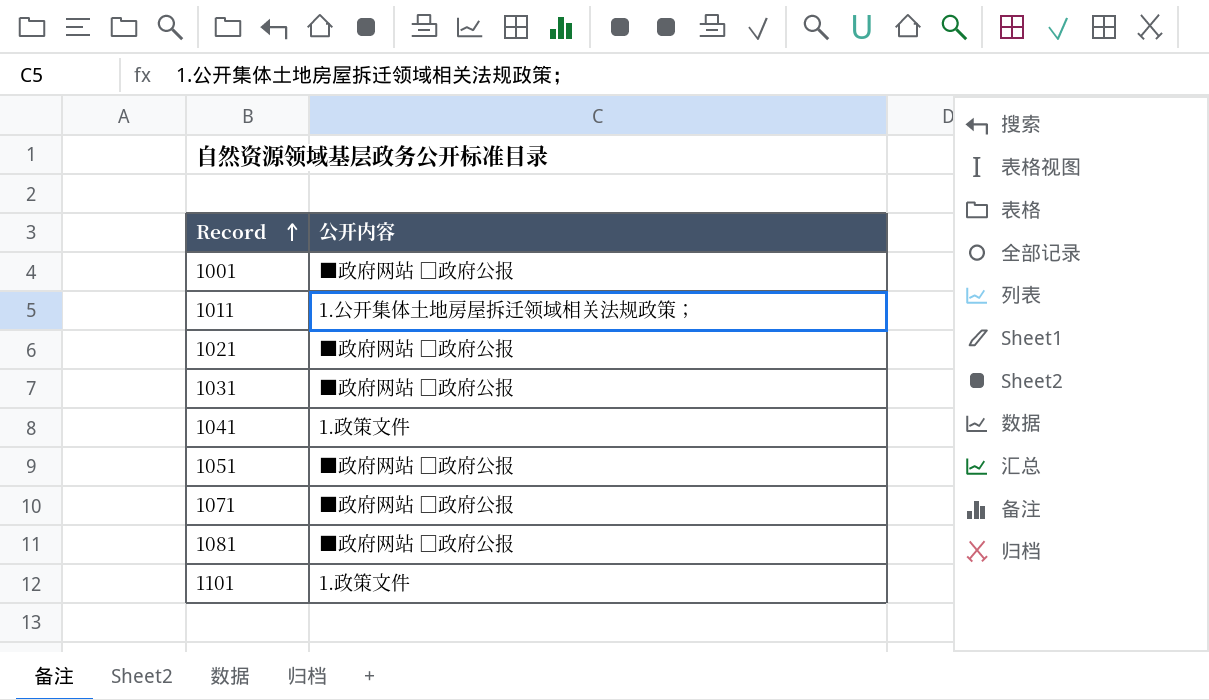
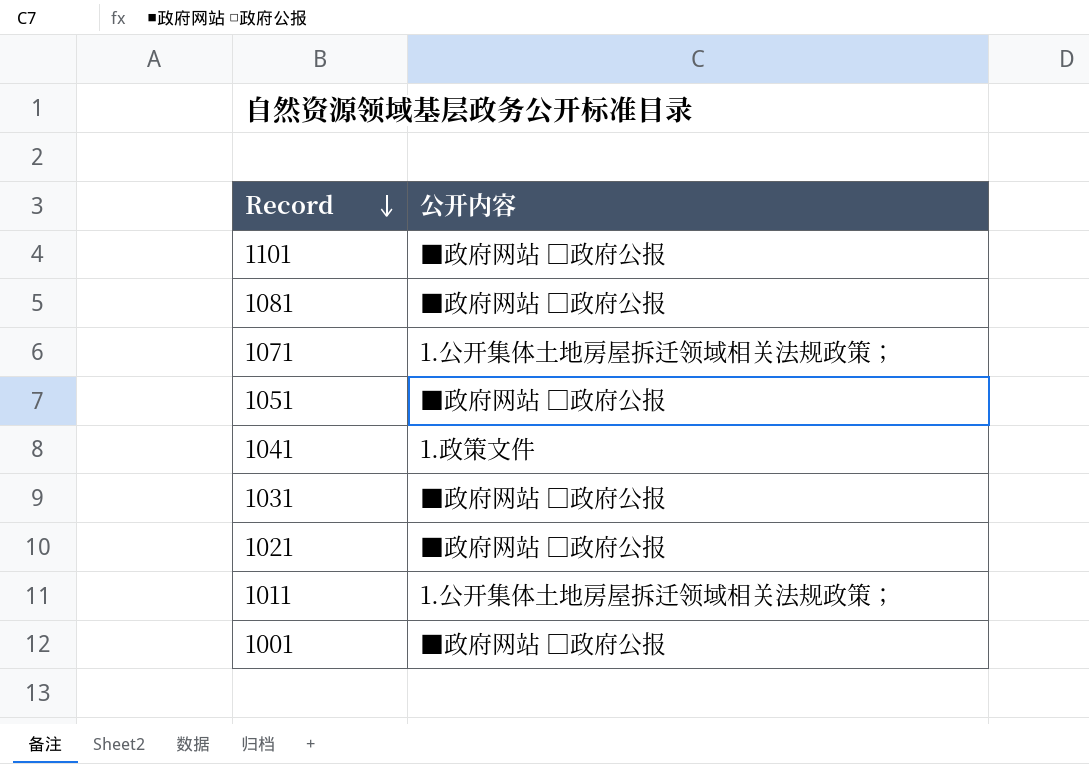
row order: Record ascending -> Record descending
1101 | 公开内容: 1.政策文件 -> ■政府网站 □政府公报
1071 | 公开内容: ■政府网站 □政府公报 -> 1.公开集体土地房屋拆迁领域相关法规政策；

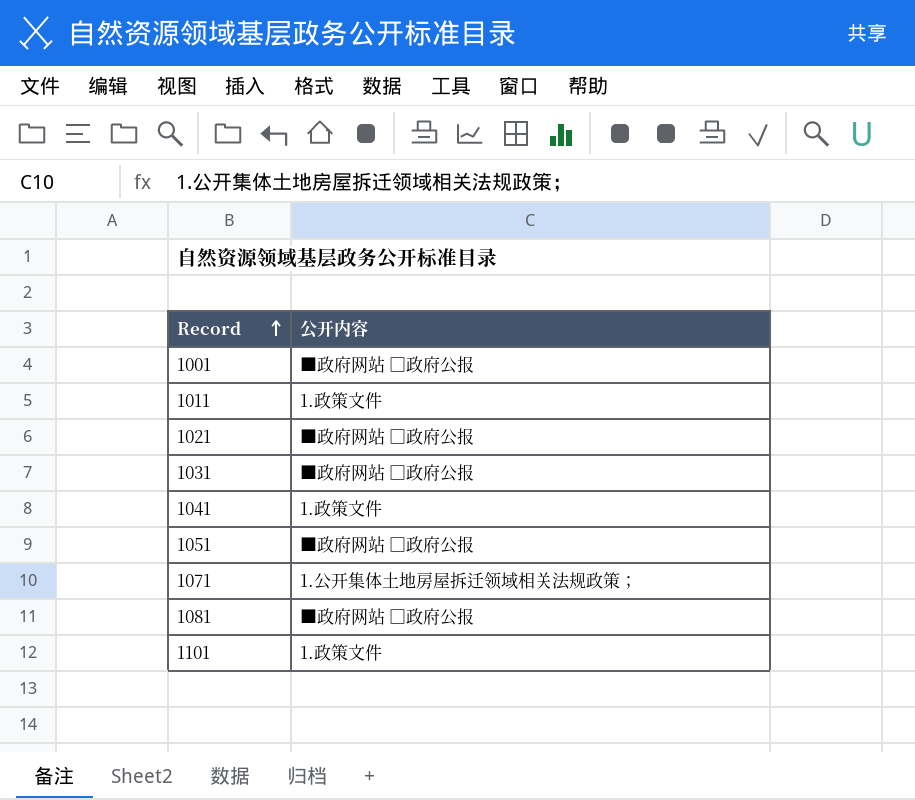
row order: Record descending -> Record ascending
1011 | 公开内容: 1.公开集体土地房屋拆迁领域相关法规政策； -> 1.政策文件
1101 | 公开内容: ■政府网站 □政府公报 -> 1.政策文件

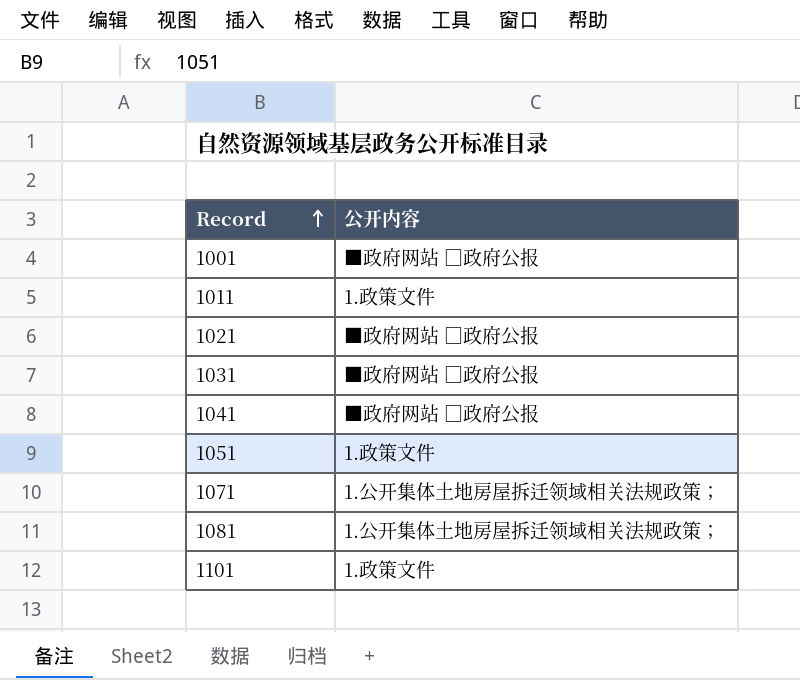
1041 | 公开内容: 1.政策文件 -> ■政府网站 □政府公报
1051 | 公开内容: ■政府网站 □政府公报 -> 1.政策文件
1081 | 公开内容: ■政府网站 □政府公报 -> 1.公开集体土地房屋拆迁领域相关法规政策；

